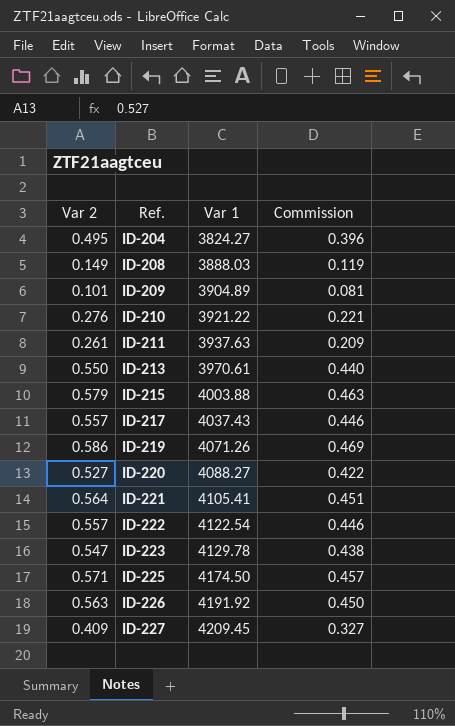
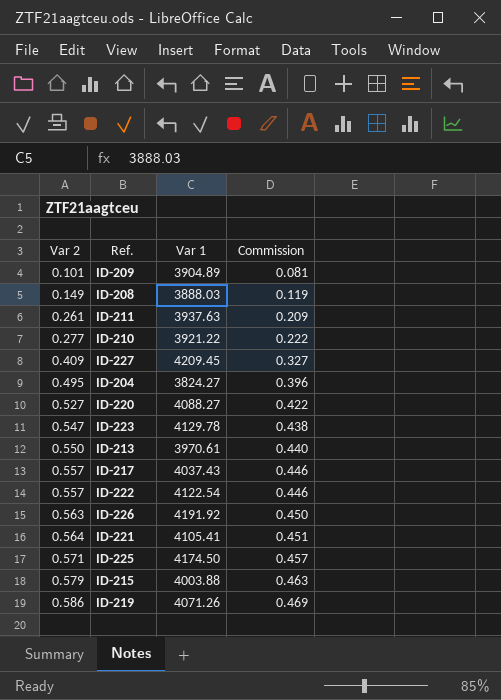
row order: Ref. ascending -> Var 2 ascending
ID-210 | Var 2: 0.276 -> 0.277
ID-210 | Commission: 0.221 -> 0.222

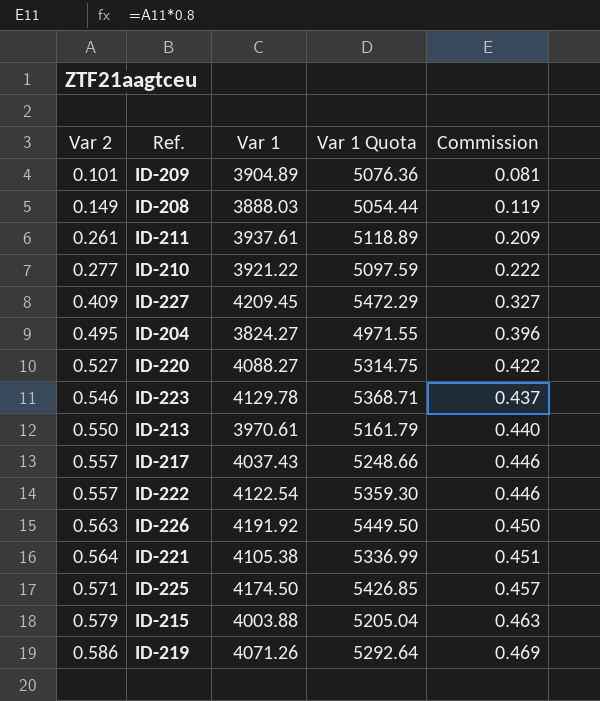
column Var 1 Quota | formula: none -> [Var 1] * 1.3
ID-211 | Var 1: 3937.63 -> 3937.61
ID-223 | Var 2: 0.547 -> 0.546
ID-223 | Commission: 0.438 -> 0.437
ID-221 | Var 1: 4105.41 -> 4105.38

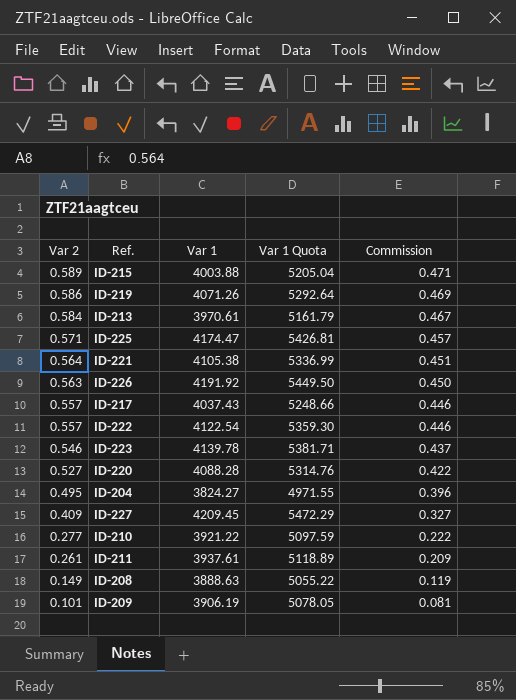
row order: Var 2 ascending -> Var 2 descending
ID-215 | Var 2: 0.579 -> 0.589
ID-215 | Commission: 0.463 -> 0.471
ID-213 | Var 2: 0.550 -> 0.584
ID-213 | Commission: 0.440 -> 0.467
ID-225 | Var 1: 4174.50 -> 4174.47
ID-225 | Var 1 Quota: 5426.85 -> 5426.81
ID-223 | Var 1: 4129.78 -> 4139.78
ID-223 | Var 1 Quota: 5368.71 -> 5381.71
ID-220 | Var 1: 4088.27 -> 4088.28
ID-220 | Var 1 Quota: 5314.75 -> 5314.76
ID-208 | Var 1: 3888.03 -> 3888.63
ID-208 | Var 1 Quota: 5054.44 -> 5055.22
ID-209 | Var 1: 3904.89 -> 3906.19
ID-209 | Var 1 Quota: 5076.36 -> 5078.05

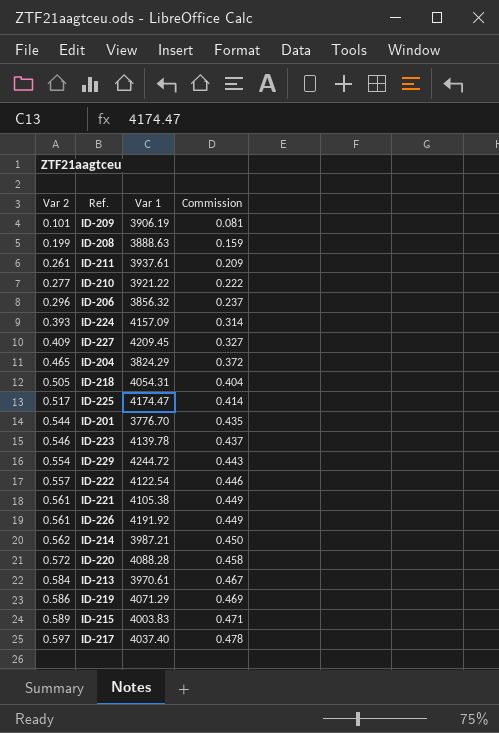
row order: Var 2 descending -> Var 2 ascending
column Var 1 Quota | formula: [Var 1] * 1.3 -> none
ID-208 | Var 2: 0.149 -> 0.199
ID-208 | Commission: 0.119 -> 0.159
row ID-206: none -> 0.296 | 3856.32 | 0.237
row ID-224: none -> 0.393 | 4157.09 | 0.314
ID-204 | Var 2: 0.495 -> 0.465
ID-204 | Var 1: 3824.27 -> 3824.29
ID-204 | Commission: 0.396 -> 0.372
row ID-218: none -> 0.505 | 4054.31 | 0.404
ID-225 | Var 2: 0.571 -> 0.517
ID-225 | Commission: 0.457 -> 0.414
row ID-201: none -> 0.544 | 3776.70 | 0.435
row ID-229: none -> 0.554 | 4244.72 | 0.443
ID-221 | Var 2: 0.564 -> 0.561
ID-221 | Commission: 0.451 -> 0.449
ID-226 | Var 2: 0.563 -> 0.561
ID-226 | Commission: 0.450 -> 0.449
row ID-214: none -> 0.562 | 3987.21 | 0.450
ID-220 | Var 2: 0.527 -> 0.572
ID-220 | Commission: 0.422 -> 0.458
ID-219 | Var 1: 4071.26 -> 4071.29
ID-215 | Var 1: 4003.88 -> 4003.83
ID-217 | Var 2: 0.557 -> 0.597
ID-217 | Var 1: 4037.43 -> 4037.40
ID-217 | Commission: 0.446 -> 0.478

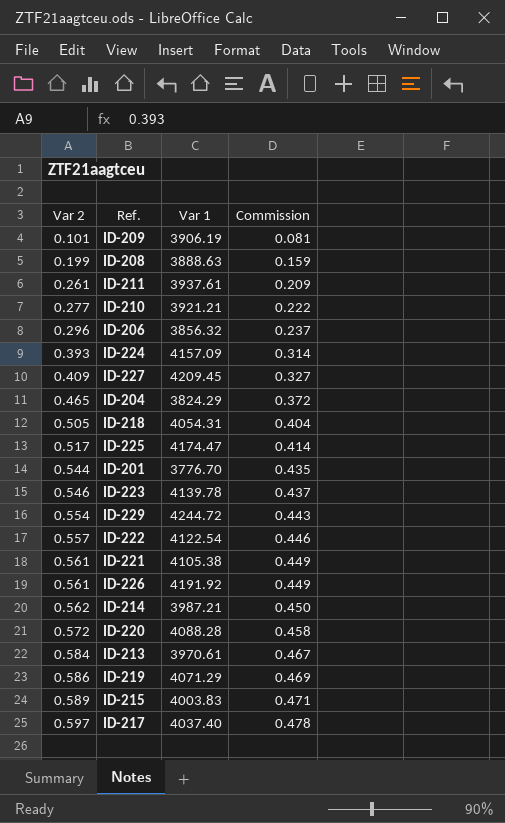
ID-210 | Var 1: 3921.22 -> 3921.21

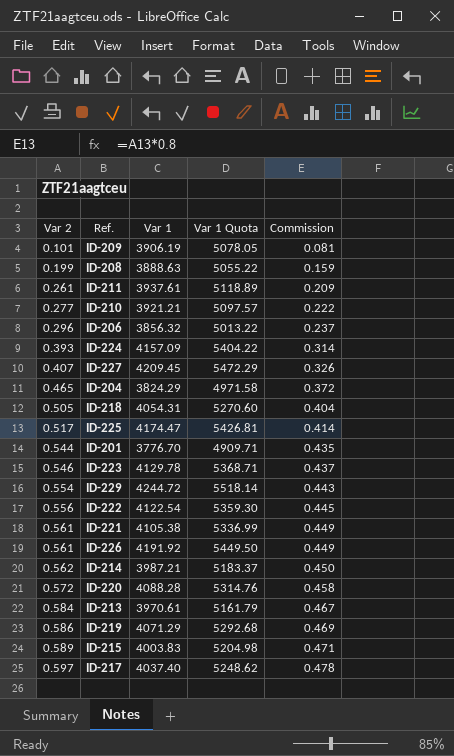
column Var 1 Quota | formula: none -> [Var 1] * 1.3
ID-227 | Var 2: 0.409 -> 0.407
ID-227 | Commission: 0.327 -> 0.326
ID-223 | Var 1: 4139.78 -> 4129.78
ID-222 | Var 2: 0.557 -> 0.556
ID-222 | Commission: 0.446 -> 0.445

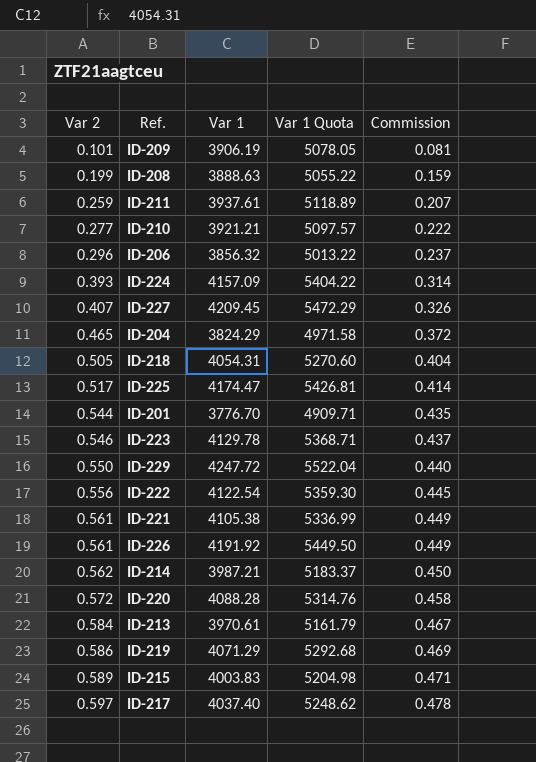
ID-211 | Var 2: 0.261 -> 0.259
ID-211 | Commission: 0.209 -> 0.207
ID-229 | Var 2: 0.554 -> 0.550
ID-229 | Var 1: 4244.72 -> 4247.72
ID-229 | Var 1 Quota: 5518.14 -> 5522.04
ID-229 | Commission: 0.443 -> 0.440

